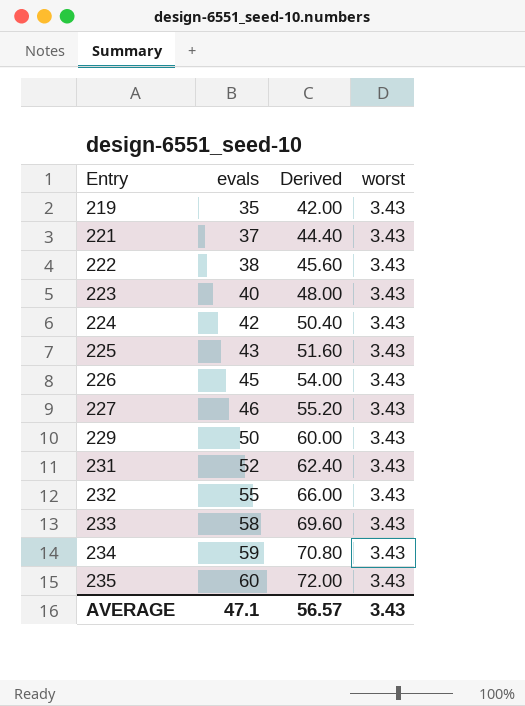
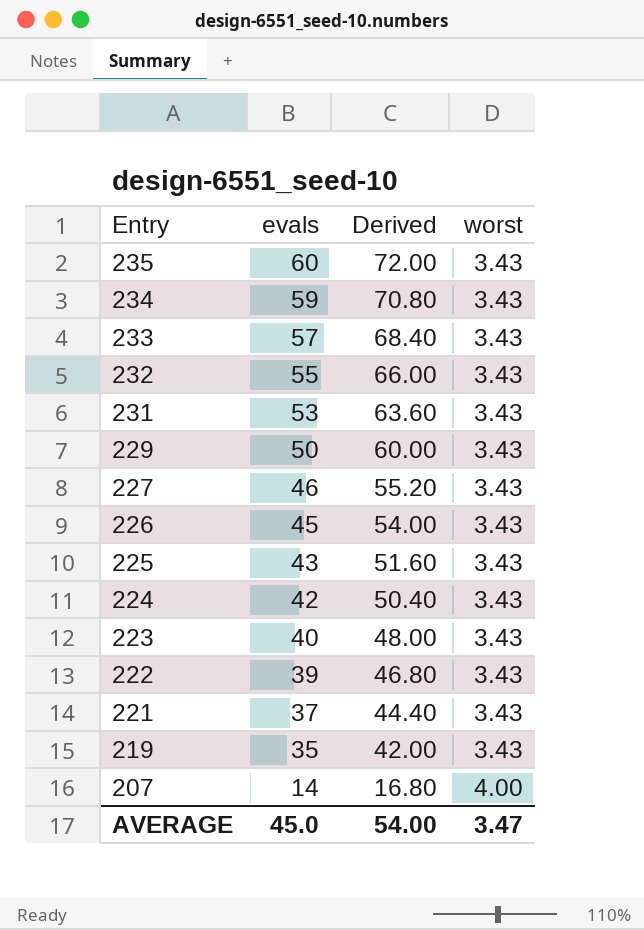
row order: Entry ascending -> Entry descending
233 | evals: 58 -> 57
233 | Derived: 69.60 -> 68.40
231 | evals: 52 -> 53
231 | Derived: 62.40 -> 63.60
222 | evals: 38 -> 39
222 | Derived: 45.60 -> 46.80
row 207: none -> 14 | 16.80 | 4.00
AVERAGE | evals: 47.1 -> 45.0
AVERAGE | Derived: 56.57 -> 54.00
AVERAGE | worst: 3.43 -> 3.47

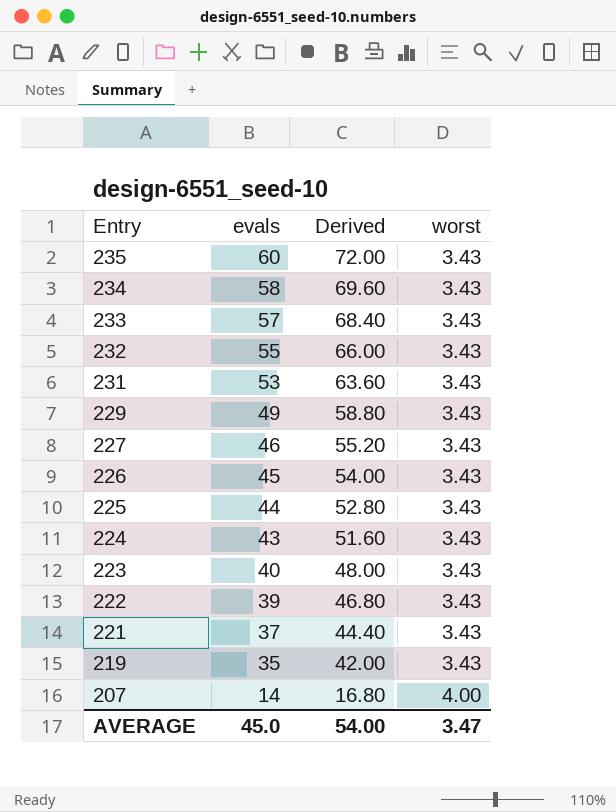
234 | evals: 59 -> 58
234 | Derived: 70.80 -> 69.60
229 | evals: 50 -> 49
229 | Derived: 60.00 -> 58.80
225 | evals: 43 -> 44
225 | Derived: 51.60 -> 52.80
224 | evals: 42 -> 43
224 | Derived: 50.40 -> 51.60

